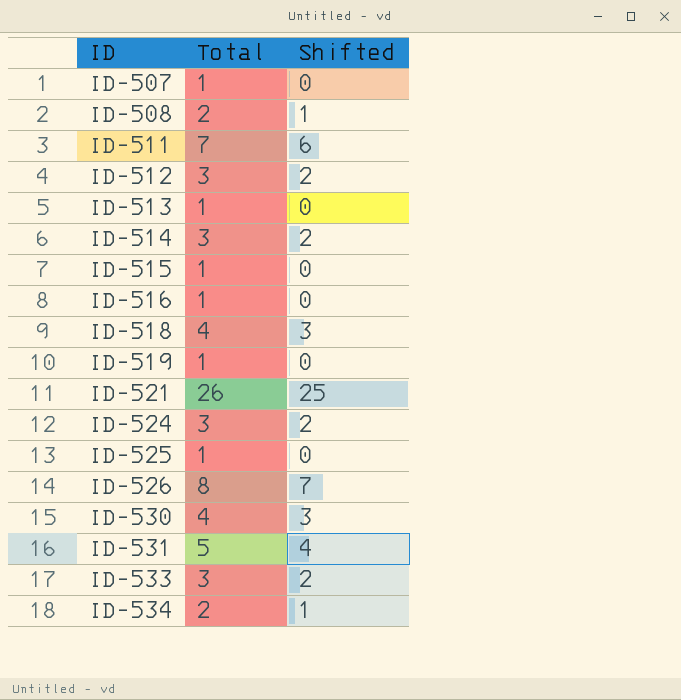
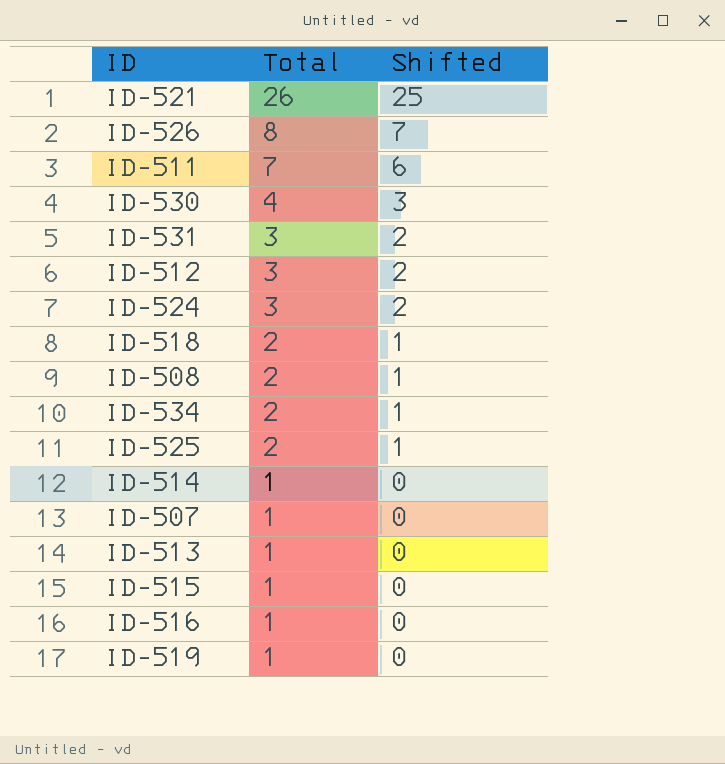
row order: ID ascending -> Total descending
row ID-533: 3 | 2 -> none
ID-531 | Total: 5 -> 3
ID-531 | Shifted: 4 -> 2
ID-518 | Total: 4 -> 2
ID-518 | Shifted: 3 -> 1
ID-525 | Total: 1 -> 2
ID-525 | Shifted: 0 -> 1
ID-514 | Total: 3 -> 1
ID-514 | Shifted: 2 -> 0

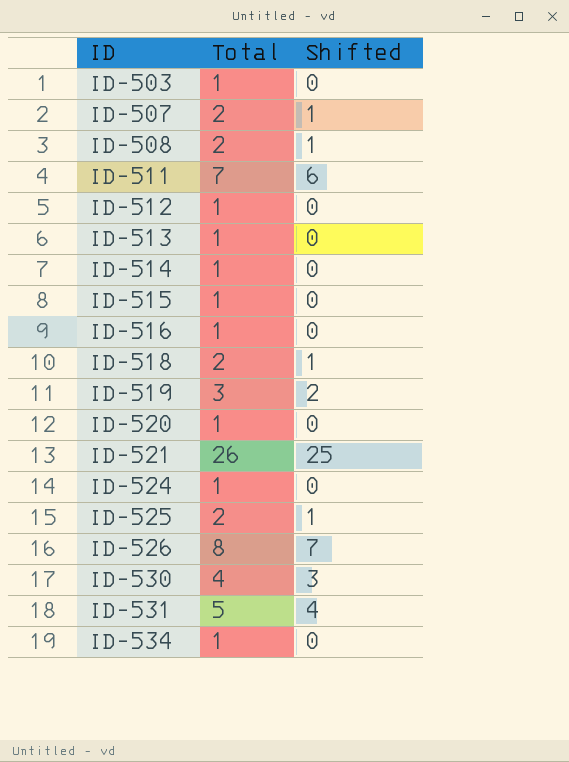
row order: Total descending -> ID ascending
row ID-503: none -> 1 | 0
ID-507 | Total: 1 -> 2
ID-507 | Shifted: 0 -> 1
ID-512 | Total: 3 -> 1
ID-512 | Shifted: 2 -> 0
ID-519 | Total: 1 -> 3
ID-519 | Shifted: 0 -> 2
row ID-520: none -> 1 | 0
ID-524 | Total: 3 -> 1
ID-524 | Shifted: 2 -> 0
ID-531 | Total: 3 -> 5
ID-531 | Shifted: 2 -> 4
ID-534 | Total: 2 -> 1
ID-534 | Shifted: 1 -> 0

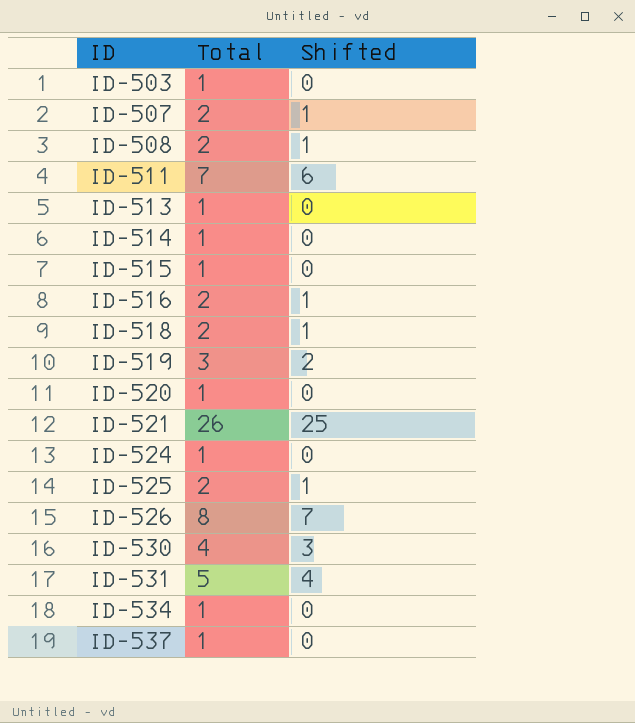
row ID-512: 1 | 0 -> none
ID-516 | Total: 1 -> 2
ID-516 | Shifted: 0 -> 1
row ID-537: none -> 1 | 0

